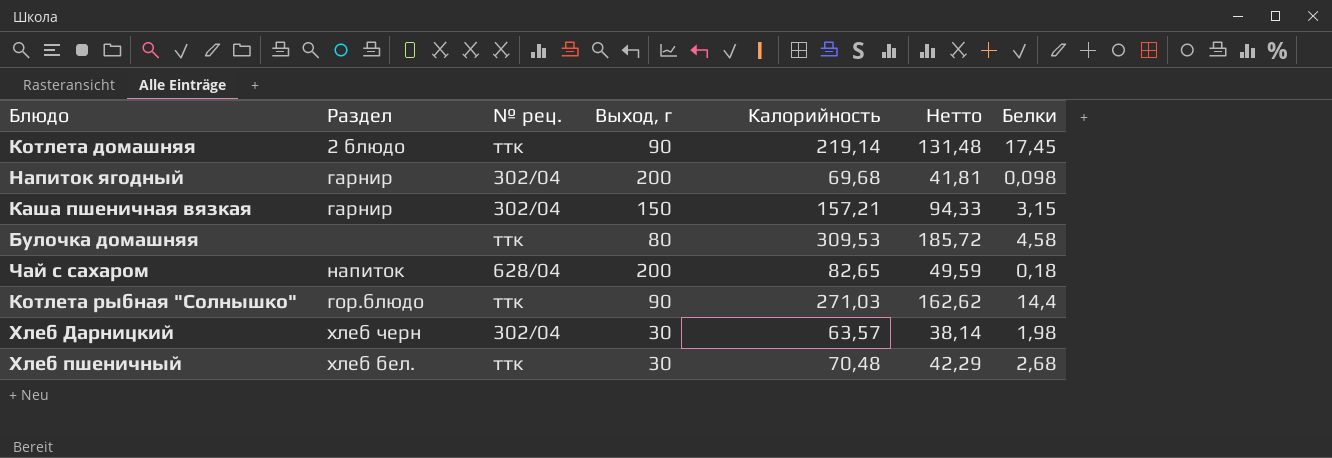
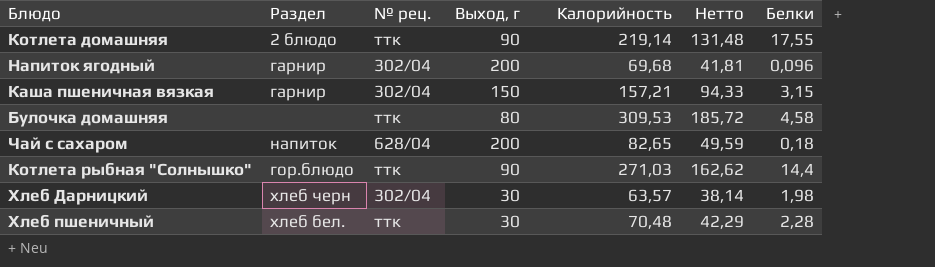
Котлета домашняя | Белки: 17,45 -> 17,55
Напиток ягодный | Белки: 0,098 -> 0,096
Хлеб пшеничный | Белки: 2,68 -> 2,28

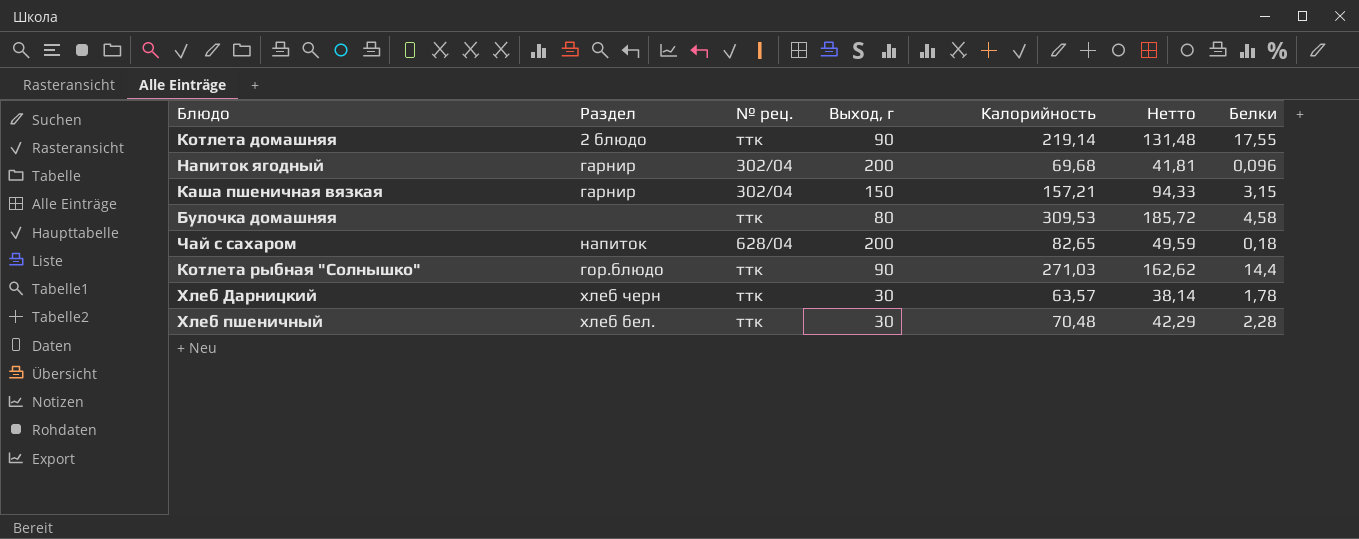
Хлеб Дарницкий | № рец.: 302/04 -> ттк
Хлеб Дарницкий | Белки: 1,98 -> 1,78

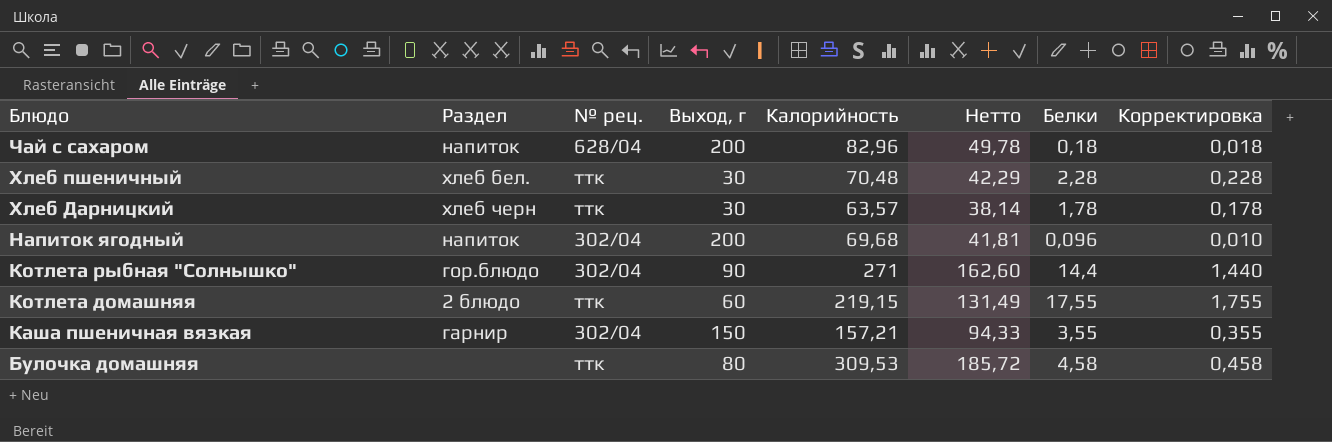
row order: none -> Блюдо descending
column Корректировка | formula: none -> [Белки] * 0,1
Чай с сахаром | Калорийность: 82,65 -> 82,96
Чай с сахаром | Нетто: 49,59 -> 49,78
Напиток ягодный | Раздел: гарнир -> напиток
Котлета рыбная "Солнышко" | № рец.: ттк -> 302/04
Котлета рыбная "Солнышко" | Калорийность: 271,03 -> 271
Котлета рыбная "Солнышко" | Нетто: 162,62 -> 162,60
Котлета домашняя | Выход, г: 90 -> 60
Котлета домашняя | Калорийность: 219,14 -> 219,15
Котлета домашняя | Нетто: 131,48 -> 131,49
Каша пшеничная вязкая | Белки: 3,15 -> 3,55

